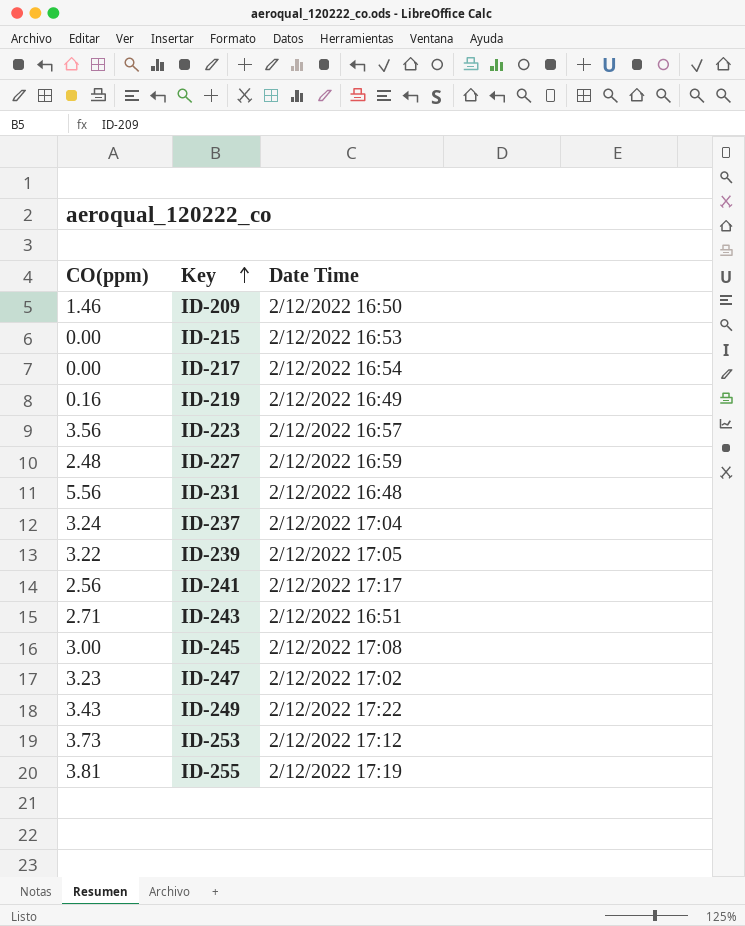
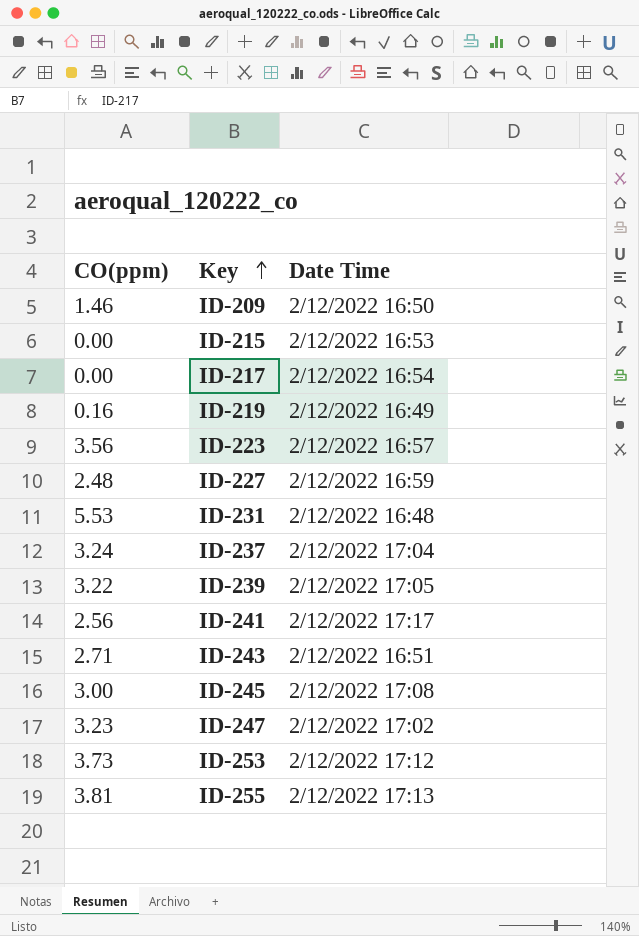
row ID-249: 3.43 | 2/12/2022 17:22 -> none
ID-231 | CO(ppm): 5.56 -> 5.53
ID-255 | Date Time: 2/12/2022 17:19 -> 2/12/2022 17:13

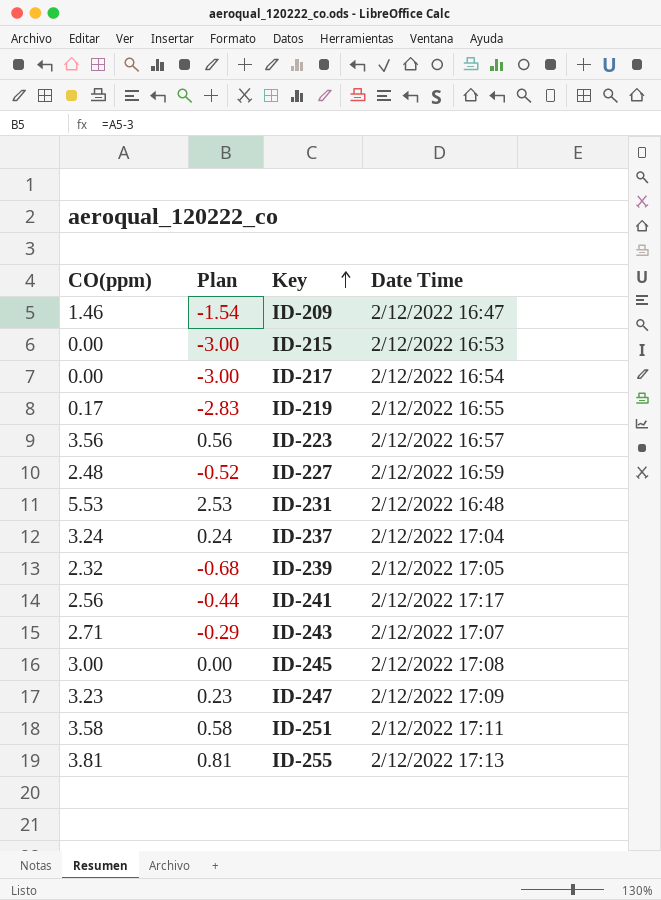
column Plan | formula: none -> [CO(ppm)] - 3
row ID-253: 3.73 | 2/12/2022 17:12 -> none
ID-209 | Date Time: 2/12/2022 16:50 -> 2/12/2022 16:47
ID-219 | CO(ppm): 0.16 -> 0.17
ID-219 | Date Time: 2/12/2022 16:49 -> 2/12/2022 16:55
ID-239 | CO(ppm): 3.22 -> 2.32
ID-243 | Date Time: 2/12/2022 16:51 -> 2/12/2022 17:07
ID-247 | Date Time: 2/12/2022 17:02 -> 2/12/2022 17:09
row ID-251: none -> 3.58 | 0.58 | 2/12/2022 17:11

